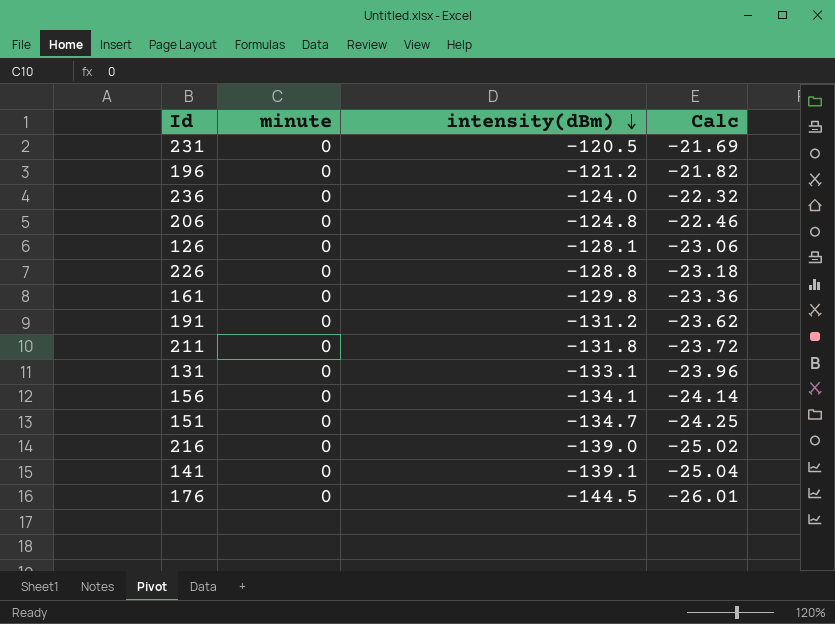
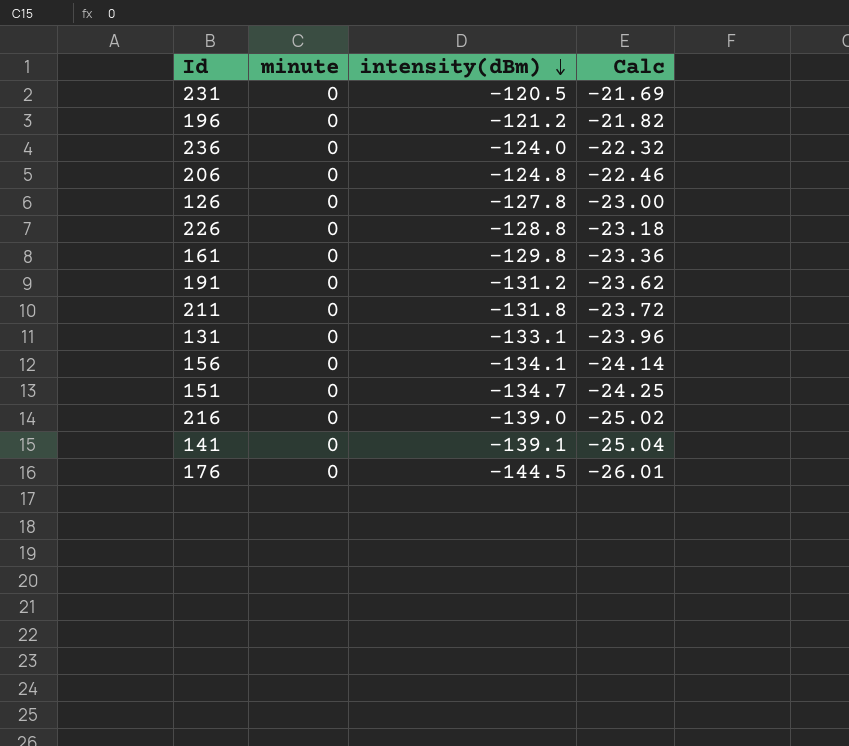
126 | intensity(dBm): -128.1 -> -127.8
126 | Calc: -23.06 -> -23.00

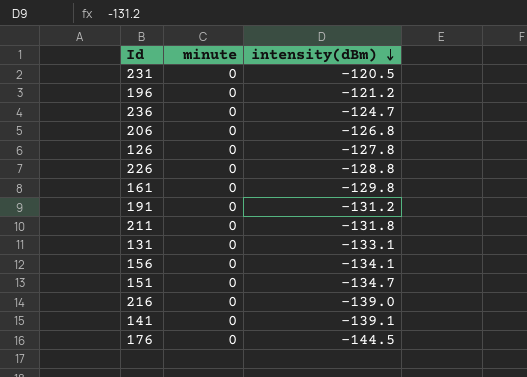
column Calc | formula: [intensity(dBm)] * 0.18 -> none
236 | intensity(dBm): -124.0 -> -124.7
206 | intensity(dBm): -124.8 -> -126.8

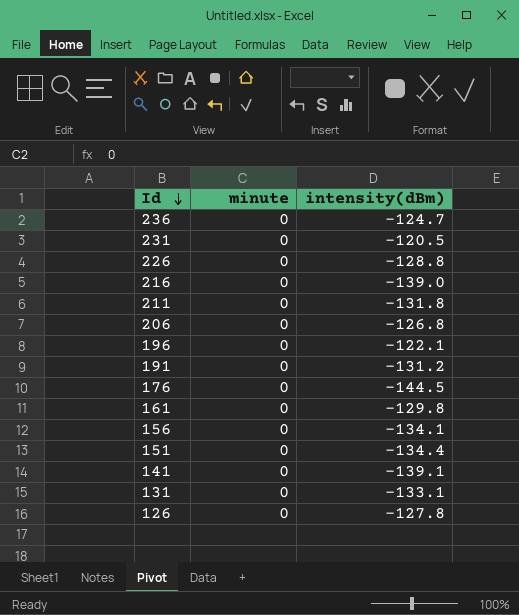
row order: intensity(dBm) descending -> Id descending
196 | intensity(dBm): -121.2 -> -122.1
151 | intensity(dBm): -134.7 -> -134.4

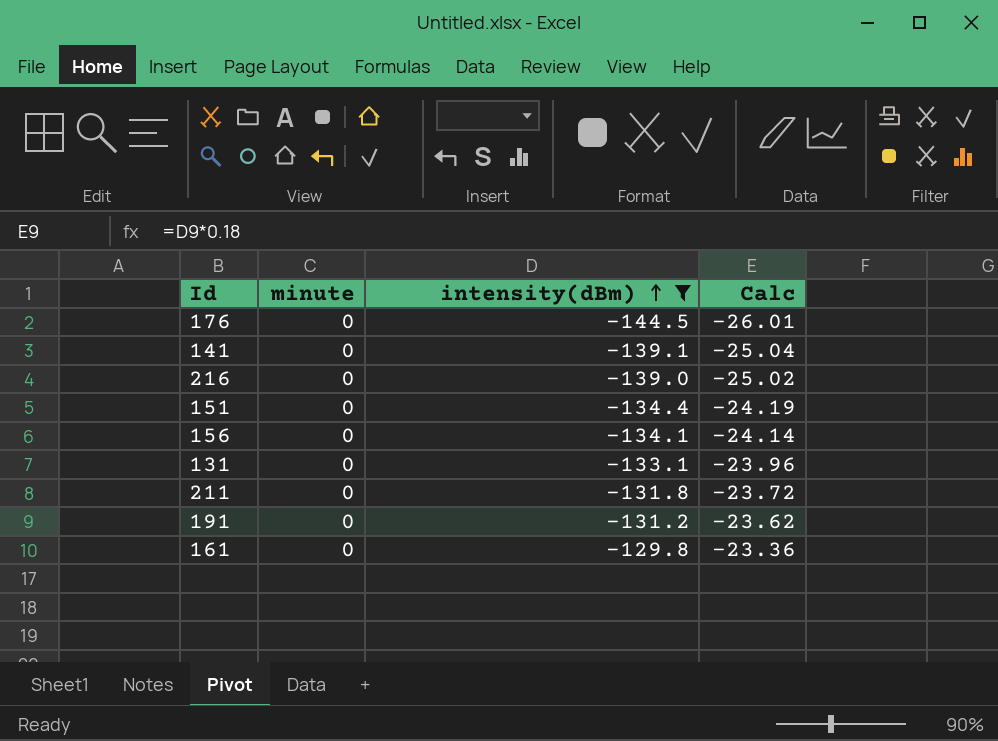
filter: none -> intensity(dBm) <= -129.8
row order: Id descending -> intensity(dBm) ascending
column Calc | formula: none -> [intensity(dBm)] * 0.18

